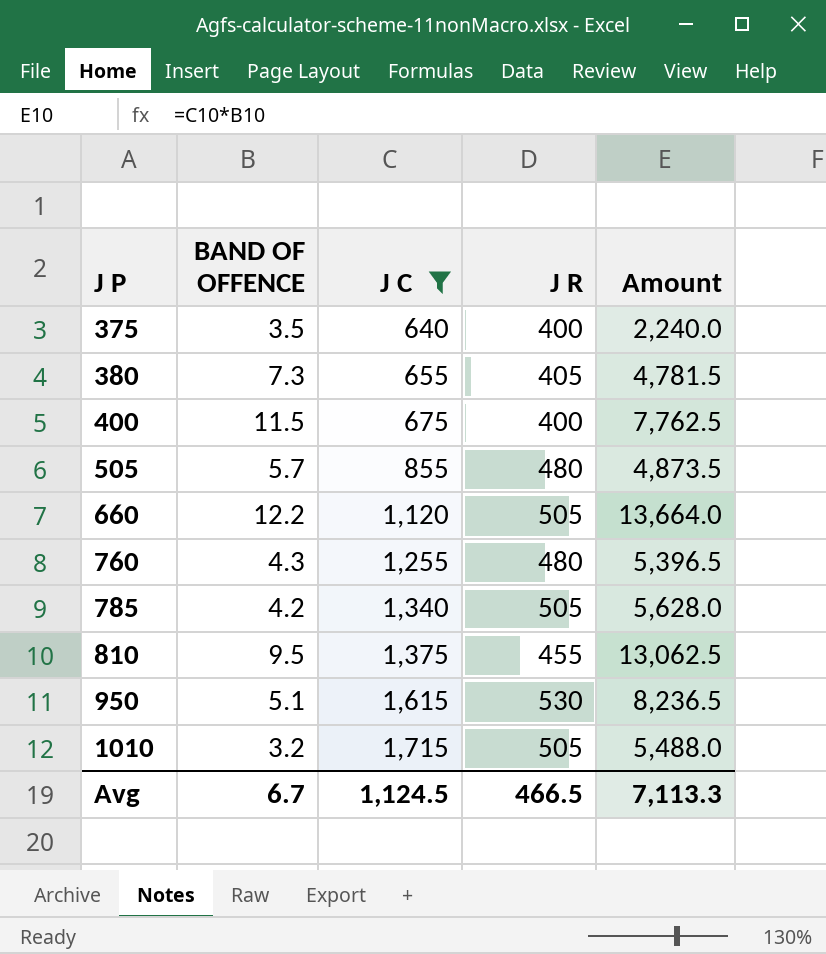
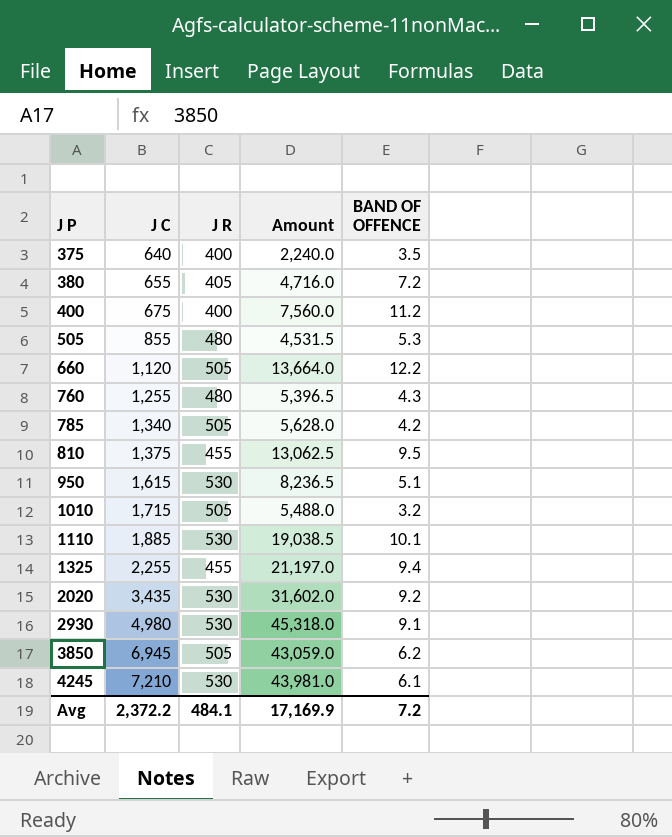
filter: J C <= 1,715 -> none
column BAND OF OFFENCE | position: 2 -> 5
380 | Amount: 4,781.5 -> 4,716.0
380 | BAND OF OFFENCE: 7.3 -> 7.2
400 | Amount: 7,762.5 -> 7,560.0
400 | BAND OF OFFENCE: 11.5 -> 11.2
505 | Amount: 4,873.5 -> 4,531.5
505 | BAND OF OFFENCE: 5.7 -> 5.3
Avg | J C: 1,124.5 -> 2,372.2
Avg | J R: 466.5 -> 484.1
Avg | Amount: 7,113.3 -> 17,169.9
Avg | BAND OF OFFENCE: 6.7 -> 7.2

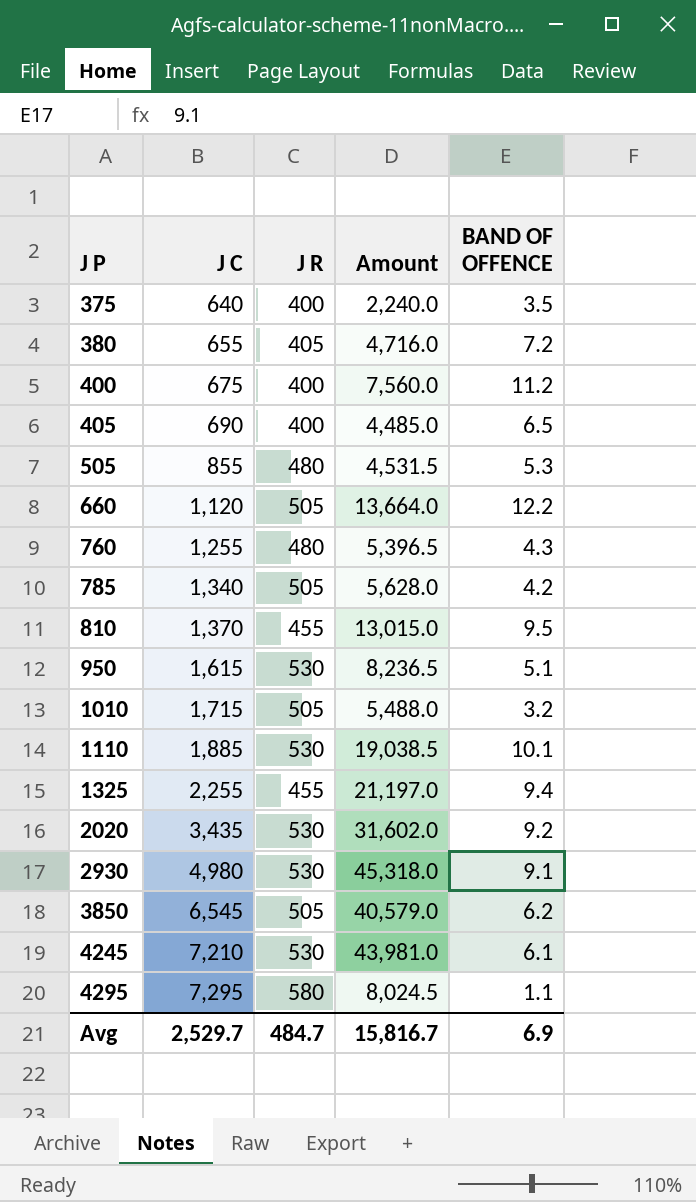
row 405: none -> 690 | 400 | 4,485.0 | 6.5
810 | J C: 1,375 -> 1,370
810 | Amount: 13,062.5 -> 13,015.0
3850 | J C: 6,945 -> 6,545
3850 | Amount: 43,059.0 -> 40,579.0
row 4295: none -> 7,295 | 580 | 8,024.5 | 1.1
Avg | J C: 2,372.2 -> 2,529.7
Avg | J R: 484.1 -> 484.7
Avg | Amount: 17,169.9 -> 15,816.7
Avg | BAND OF OFFENCE: 7.2 -> 6.9

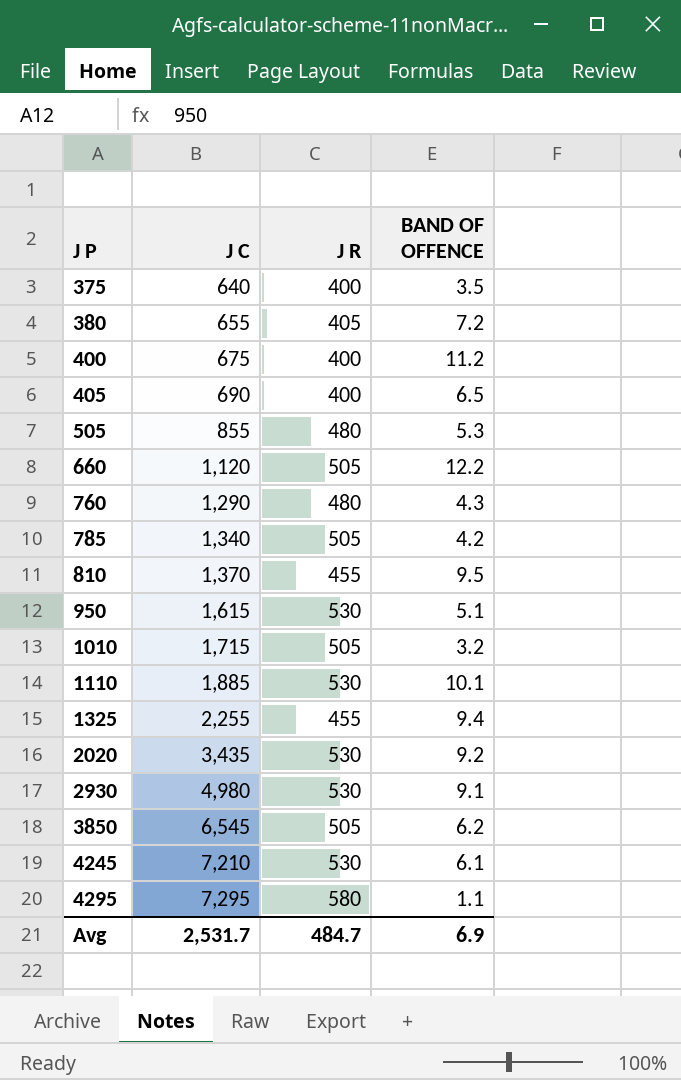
column Amount | formula: [J C] * [BAND OF OFFENCE] -> none
760 | J C: 1,255 -> 1,290
Avg | J C: 2,529.7 -> 2,531.7

